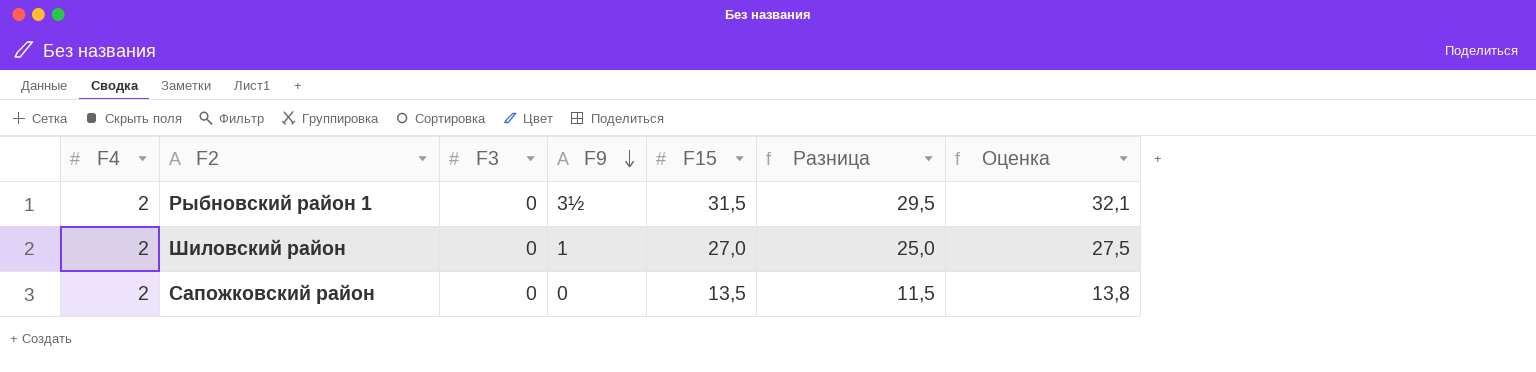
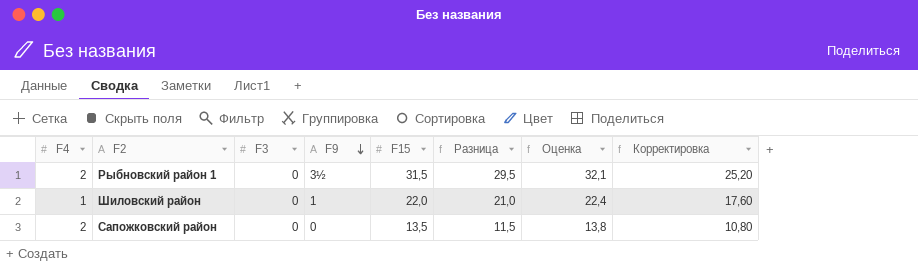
column Корректировка | formula: none -> [F15] * 0,8
Шиловский район | F4: 2 -> 1
Шиловский район | F15: 27,0 -> 22,0
Шиловский район | Разница: 25,0 -> 21,0
Шиловский район | Оценка: 27,5 -> 22,4

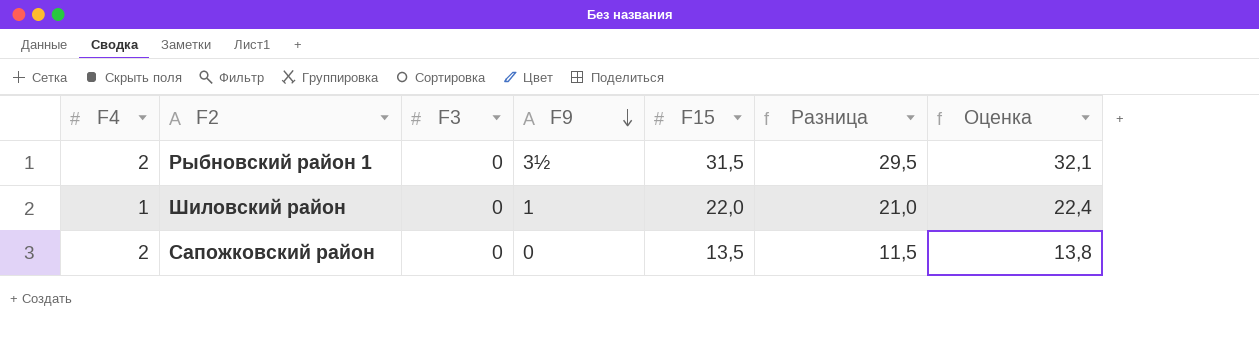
column Корректировка | formula: [F15] * 0,8 -> none

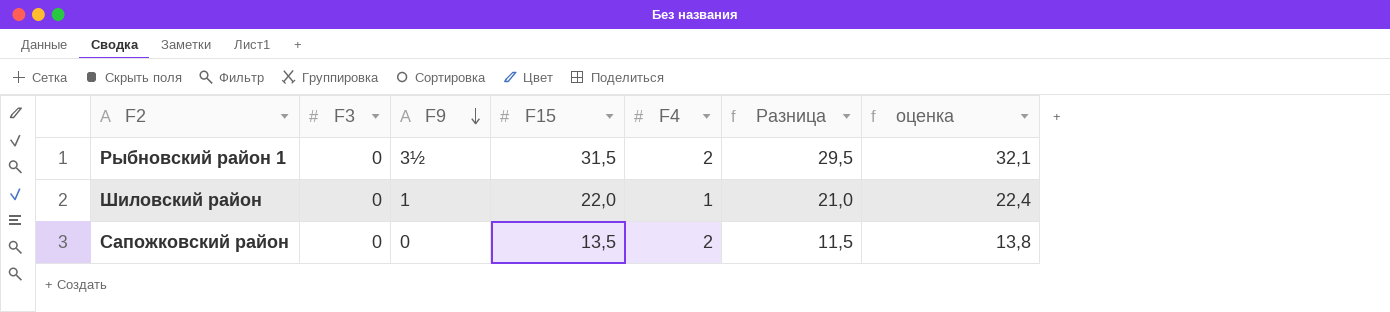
column F4 | position: 1 -> 5
column name: Оценка -> оценка

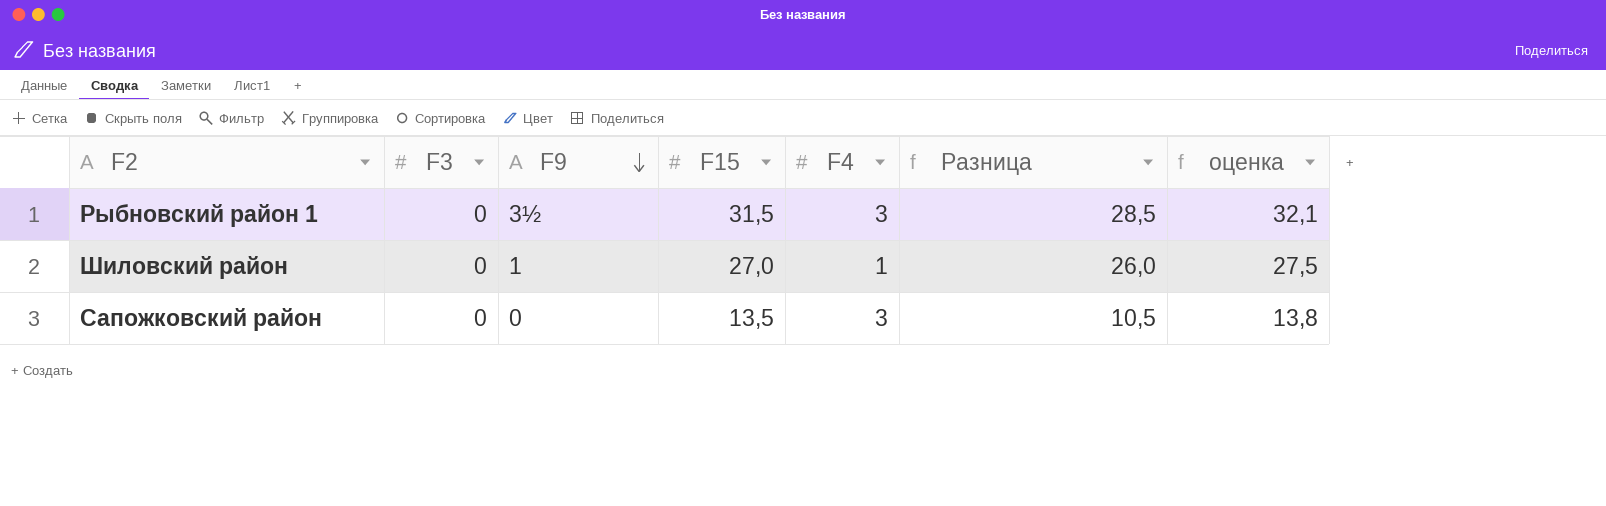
Рыбновский район 1 | F4: 2 -> 3
Рыбновский район 1 | Разница: 29,5 -> 28,5
Шиловский район | F15: 22,0 -> 27,0
Шиловский район | Разница: 21,0 -> 26,0
Шиловский район | оценка: 22,4 -> 27,5
Сапожковский район | F4: 2 -> 3
Сапожковский район | Разница: 11,5 -> 10,5

